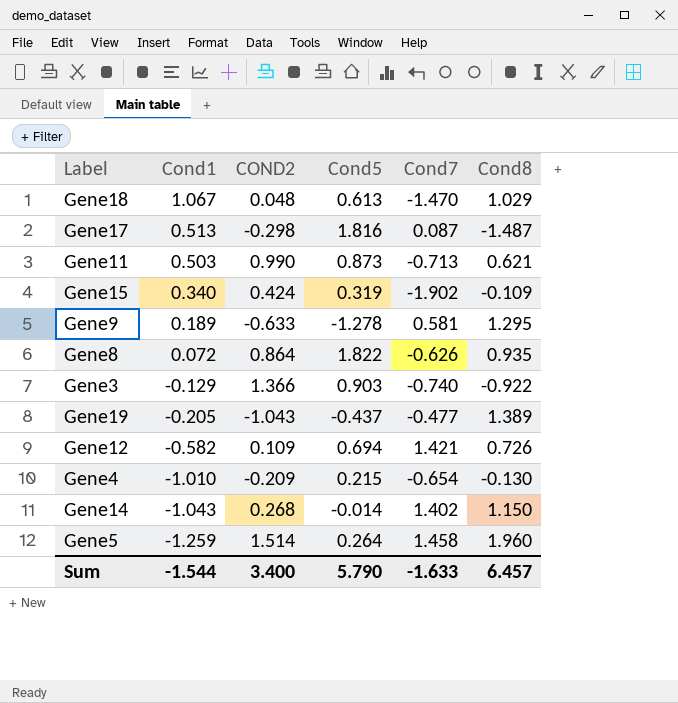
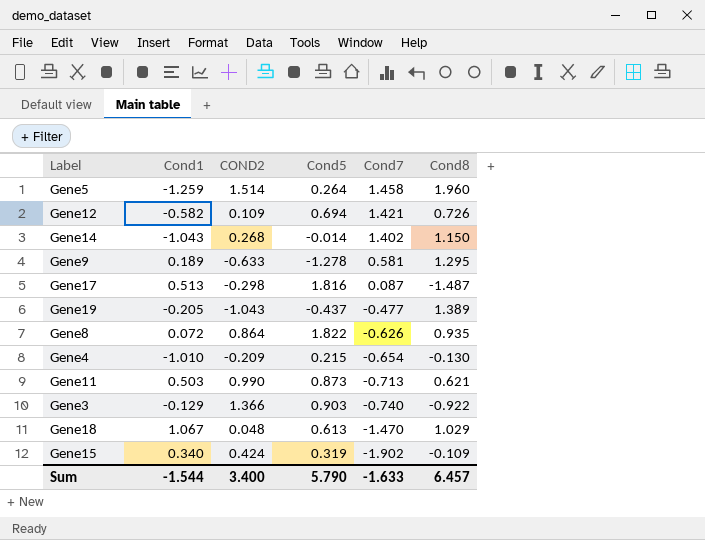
row order: Cond1 descending -> Cond7 descending

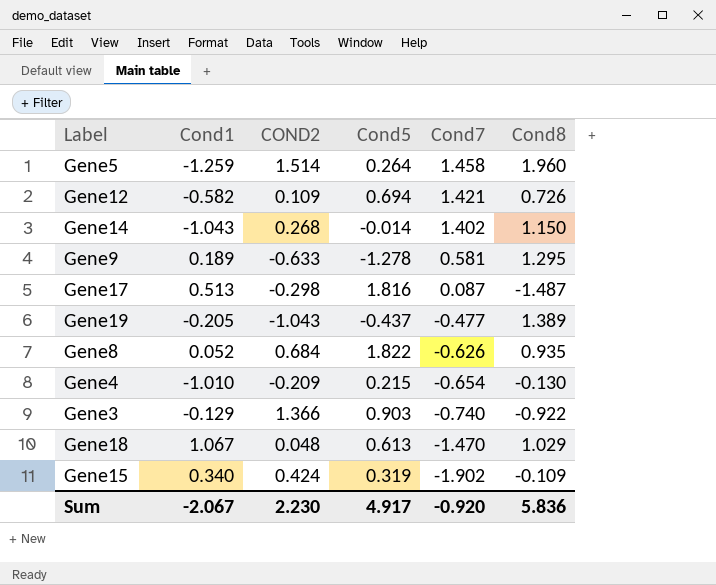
row Gene11: 0.503 | 0.990 | 0.873 | -0.713 | 0.621 -> none
Gene8 | Cond1: 0.072 -> 0.052
Gene8 | COND2: 0.864 -> 0.684
Sum | Cond1: -1.544 -> -2.067
Sum | COND2: 3.400 -> 2.230
Sum | Cond5: 5.790 -> 4.917
Sum | Cond7: -1.633 -> -0.920
Sum | Cond8: 6.457 -> 5.836

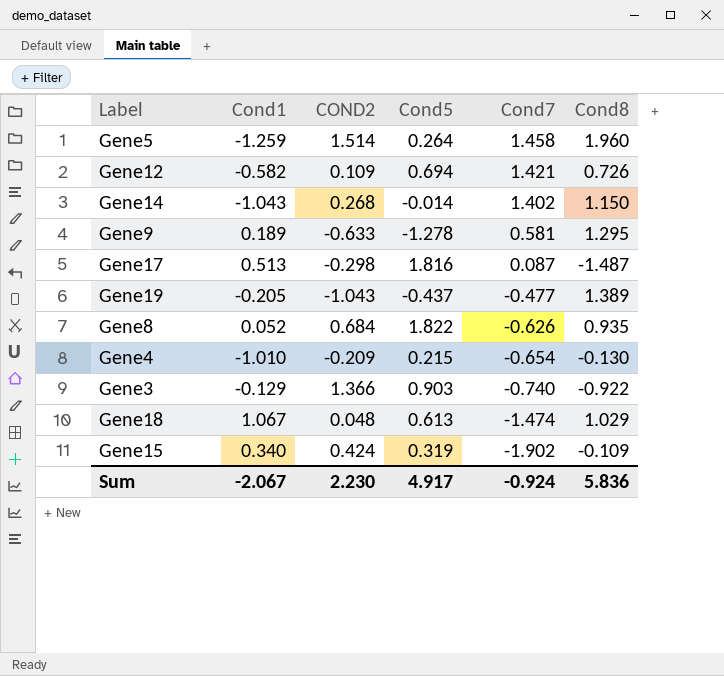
Gene18 | Cond7: -1.470 -> -1.474
Sum | Cond7: -0.920 -> -0.924

